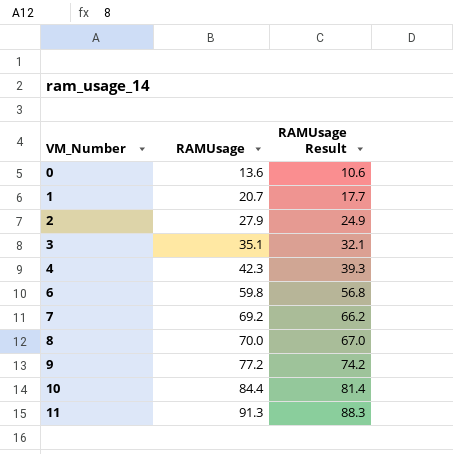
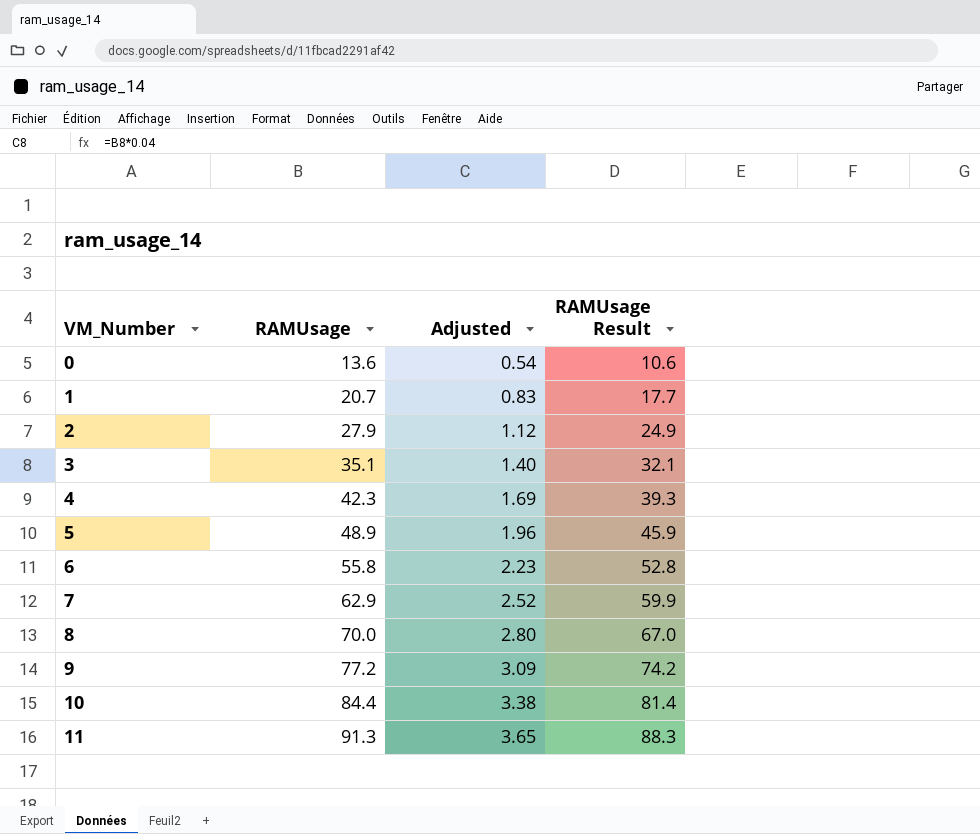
column Adjusted | formula: none -> [RAMUsage] * 0.04
row 5: none -> 48.9 | 1.96 | 45.9
6 | RAMUsage: 59.8 -> 55.8
6 | RAMUsage Result: 56.8 -> 52.8
7 | RAMUsage: 69.2 -> 62.9
7 | RAMUsage Result: 66.2 -> 59.9

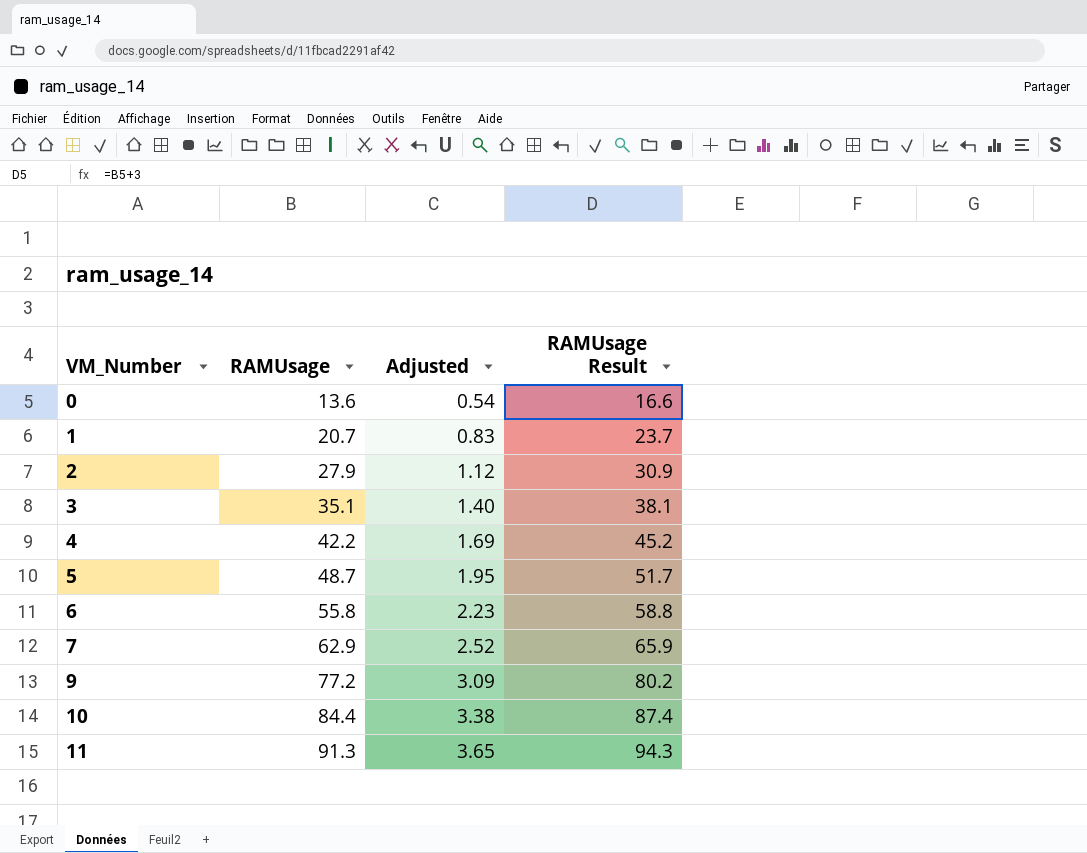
column RAMUsage Result | formula: [RAMUsage] - 3 -> [RAMUsage] + 3
row 8: 70.0 | 2.80 | 67.0 -> none
4 | RAMUsage: 42.3 -> 42.2
5 | RAMUsage: 48.9 -> 48.7
5 | Adjusted: 1.96 -> 1.95

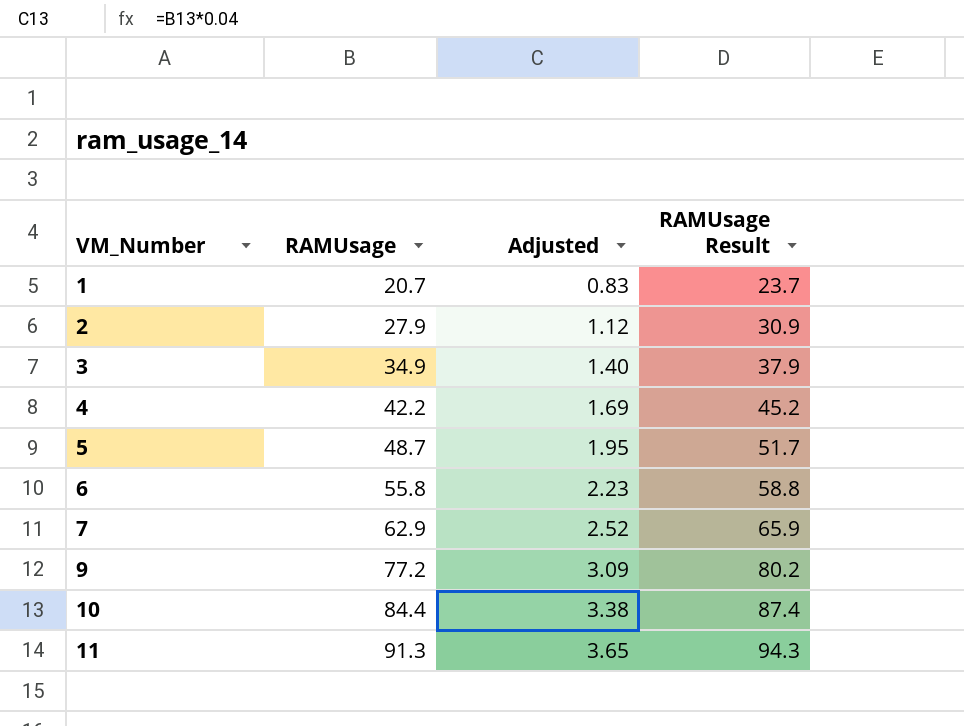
row 0: 13.6 | 0.54 | 16.6 -> none
3 | RAMUsage: 35.1 -> 34.9
3 | RAMUsage Result: 38.1 -> 37.9

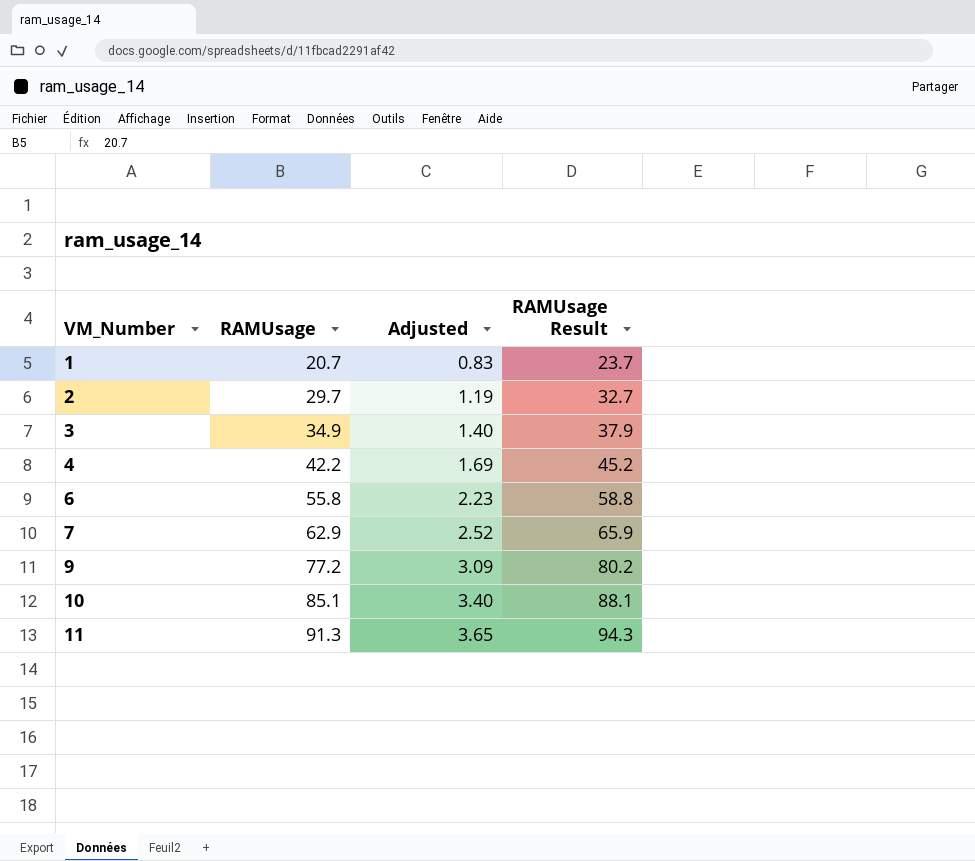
row 5: 48.7 | 1.95 | 51.7 -> none
2 | RAMUsage: 27.9 -> 29.7
2 | Adjusted: 1.12 -> 1.19
2 | RAMUsage Result: 30.9 -> 32.7
10 | RAMUsage: 84.4 -> 85.1
10 | Adjusted: 3.38 -> 3.40
10 | RAMUsage Result: 87.4 -> 88.1

